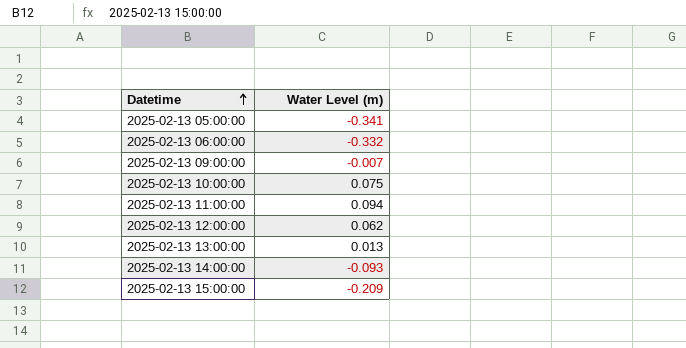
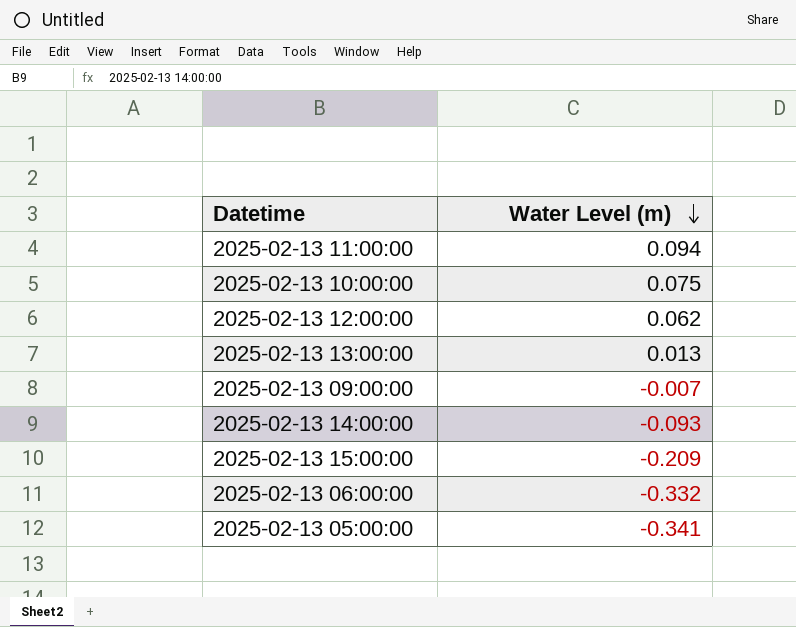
row order: Datetime ascending -> Water Level (m) descending

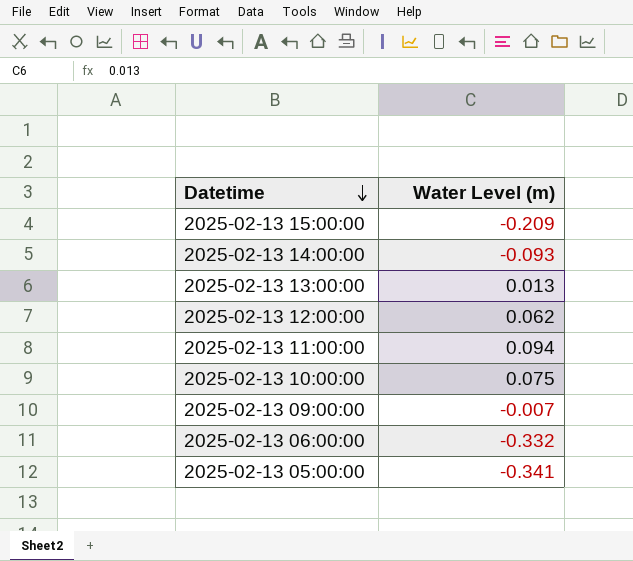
row order: Water Level (m) descending -> Datetime descending

